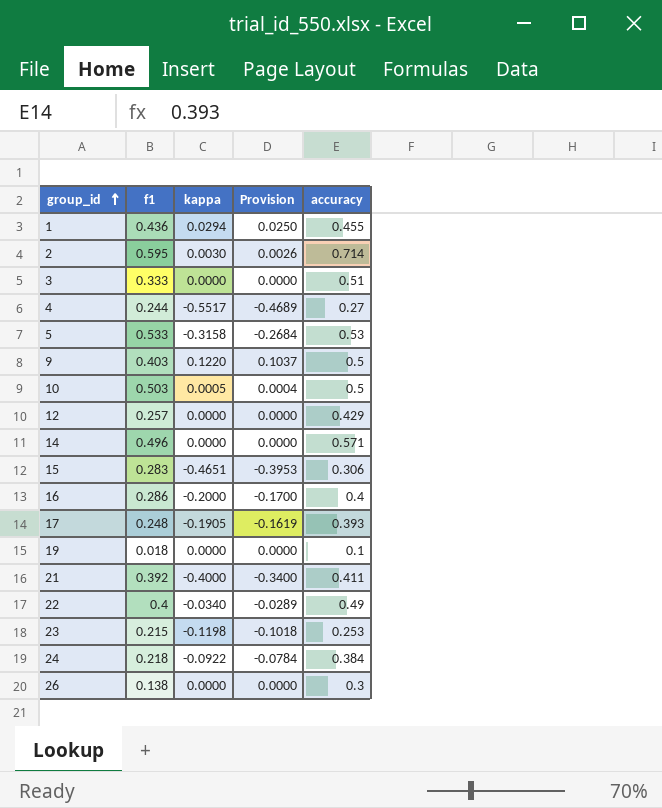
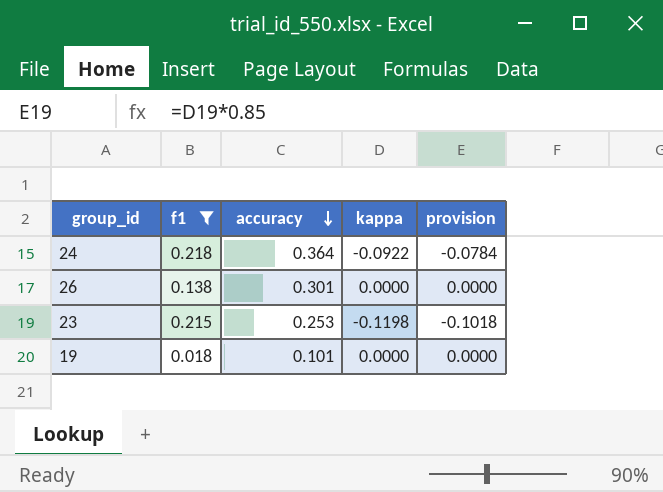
filter: none -> f1 <= 0.218
row order: group_id ascending -> accuracy descending
column accuracy | position: 5 -> 3
column name: Provision -> provision
24 | accuracy: 0.384 -> 0.364
26 | accuracy: 0.3 -> 0.301
19 | accuracy: 0.1 -> 0.101

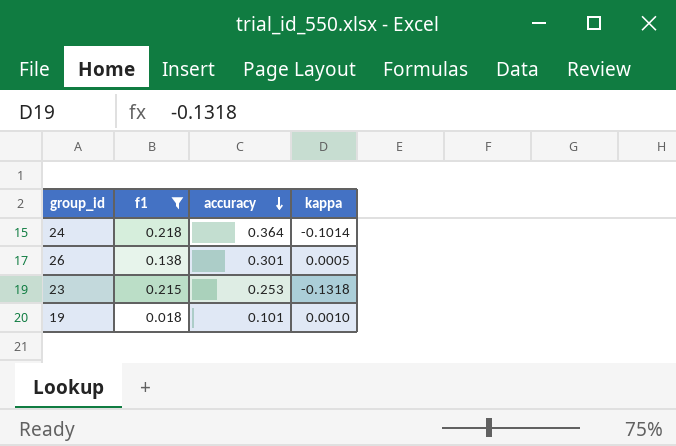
column provision | formula: [kappa] * 0.85 -> none
24 | kappa: -0.0922 -> -0.1014
26 | kappa: 0.0000 -> 0.0005
23 | kappa: -0.1198 -> -0.1318
19 | kappa: 0.0000 -> 0.0010

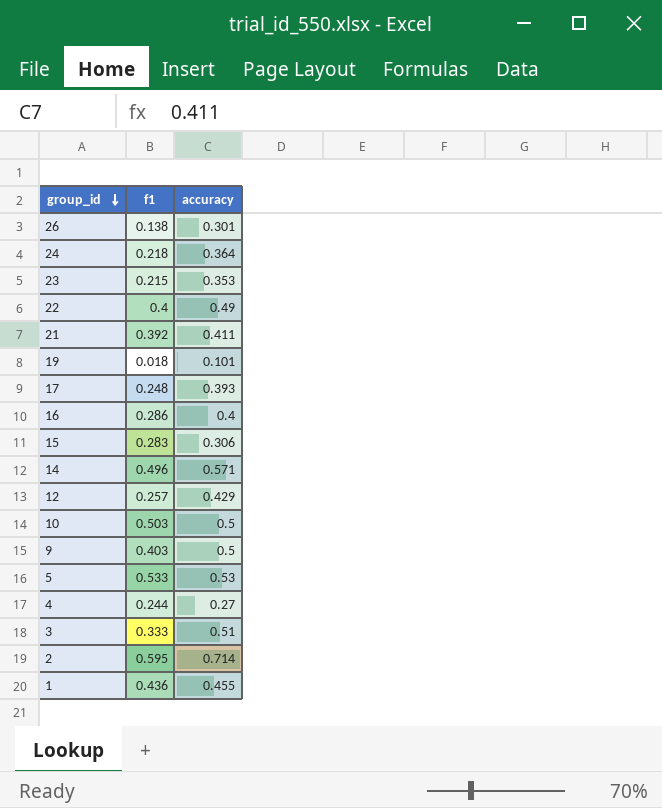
filter: f1 <= 0.218 -> none
row order: accuracy descending -> group_id descending
column kappa | position: 4 -> none
23 | accuracy: 0.253 -> 0.353

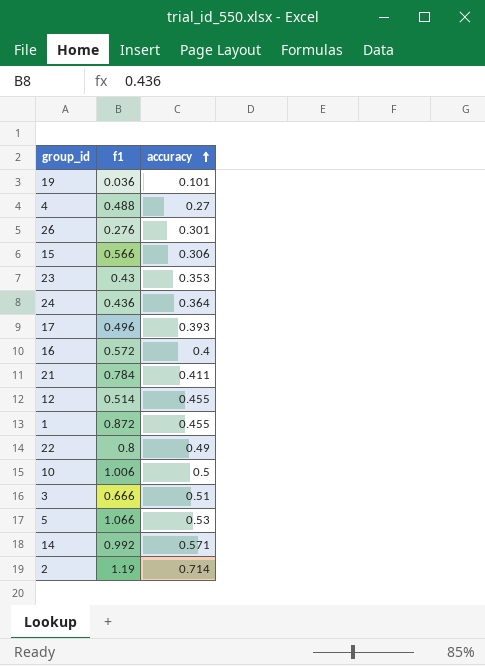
row order: group_id descending -> accuracy ascending
row 9: 0.403 | 0.5 -> none
19 | f1: 0.018 -> 0.036
4 | f1: 0.244 -> 0.488
26 | f1: 0.138 -> 0.276
15 | f1: 0.283 -> 0.566
23 | f1: 0.215 -> 0.43
24 | f1: 0.218 -> 0.436
17 | f1: 0.248 -> 0.496
16 | f1: 0.286 -> 0.572
21 | f1: 0.392 -> 0.784
12 | f1: 0.257 -> 0.514
12 | accuracy: 0.429 -> 0.455
1 | f1: 0.436 -> 0.872
22 | f1: 0.4 -> 0.8
10 | f1: 0.503 -> 1.006
3 | f1: 0.333 -> 0.666
5 | f1: 0.533 -> 1.066
14 | f1: 0.496 -> 0.992
2 | f1: 0.595 -> 1.19

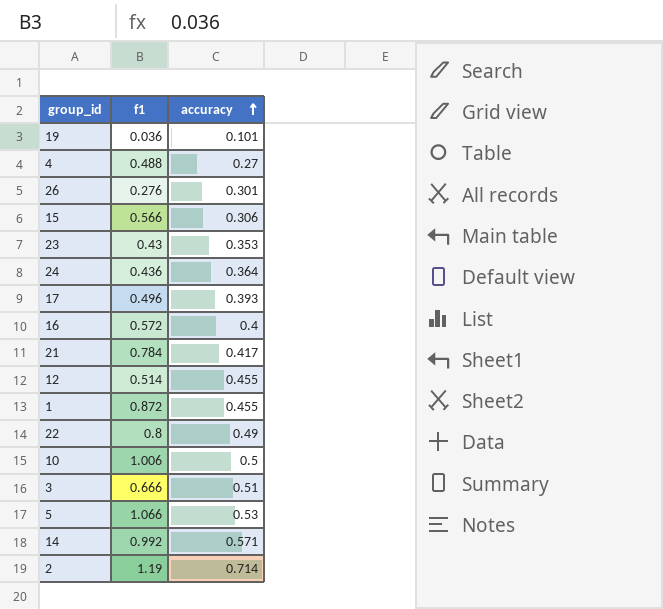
21 | accuracy: 0.411 -> 0.417

